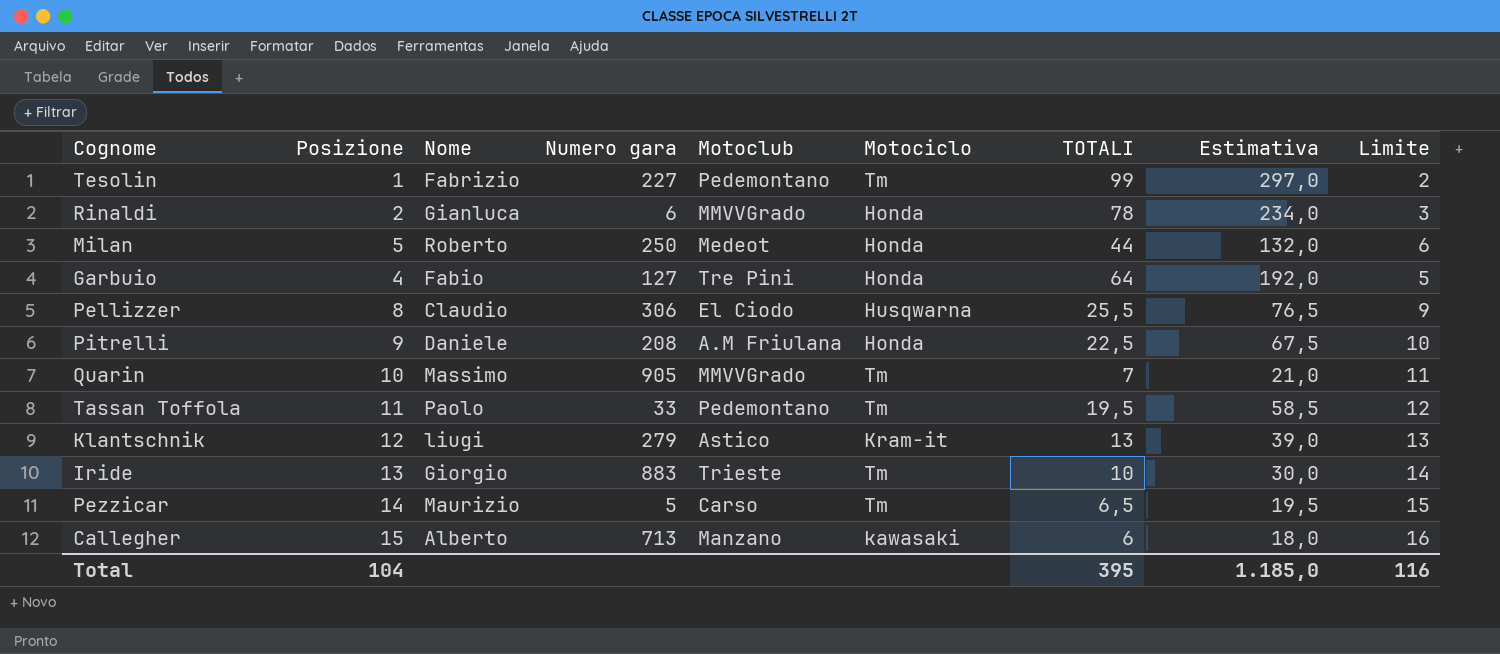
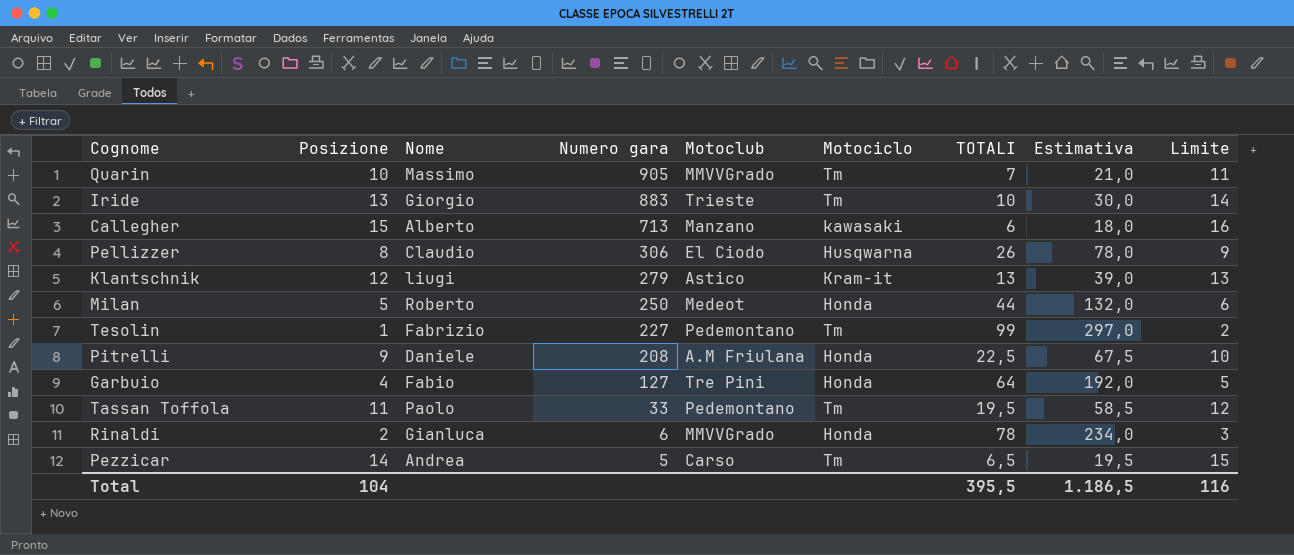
row order: none -> Numero gara descending
Pellizzer | TOTALI: 25,5 -> 26
Pellizzer | Estimativa: 76,5 -> 78,0
Pezzicar | Nome: Maurizio -> Andrea
Total | TOTALI: 395 -> 395,5
Total | Estimativa: 1.185,0 -> 1.186,5

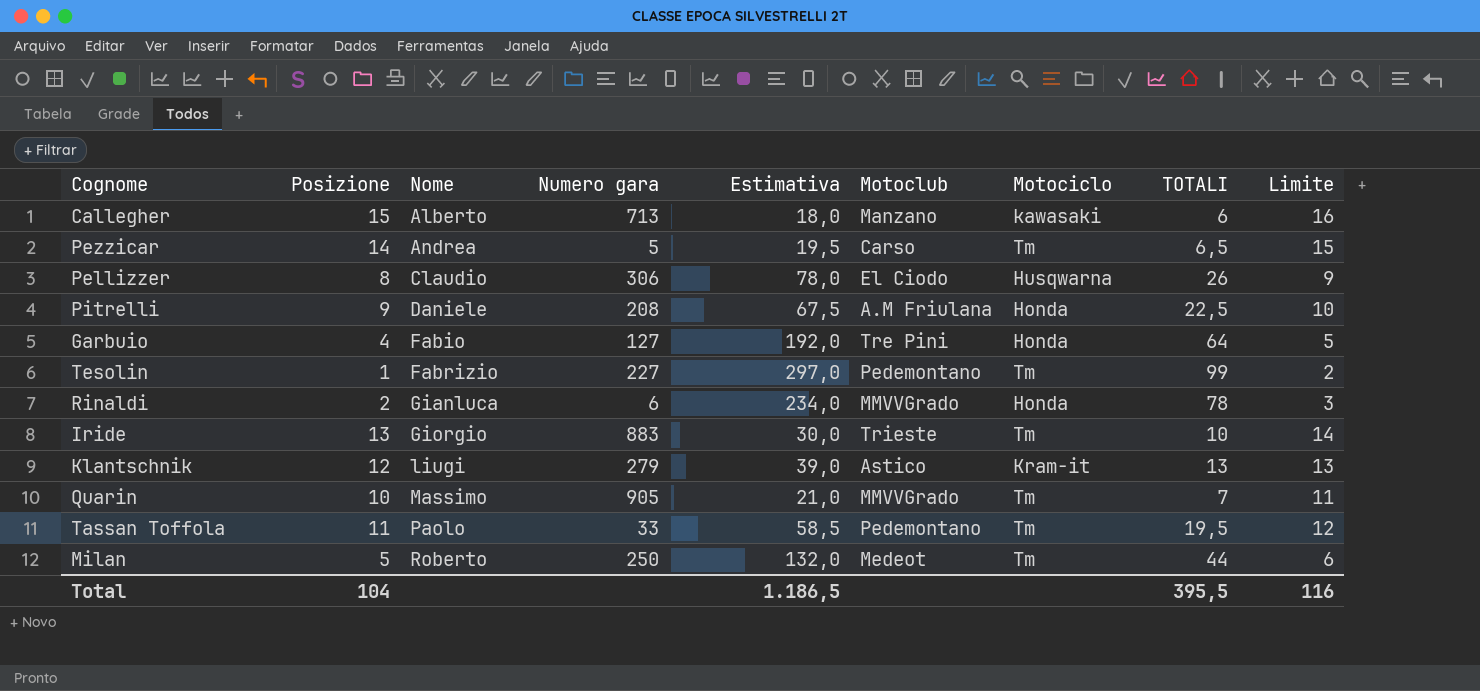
row order: Numero gara descending -> Nome ascending
column Estimativa | position: 8 -> 5
Milan | Motociclo: Honda -> Tm

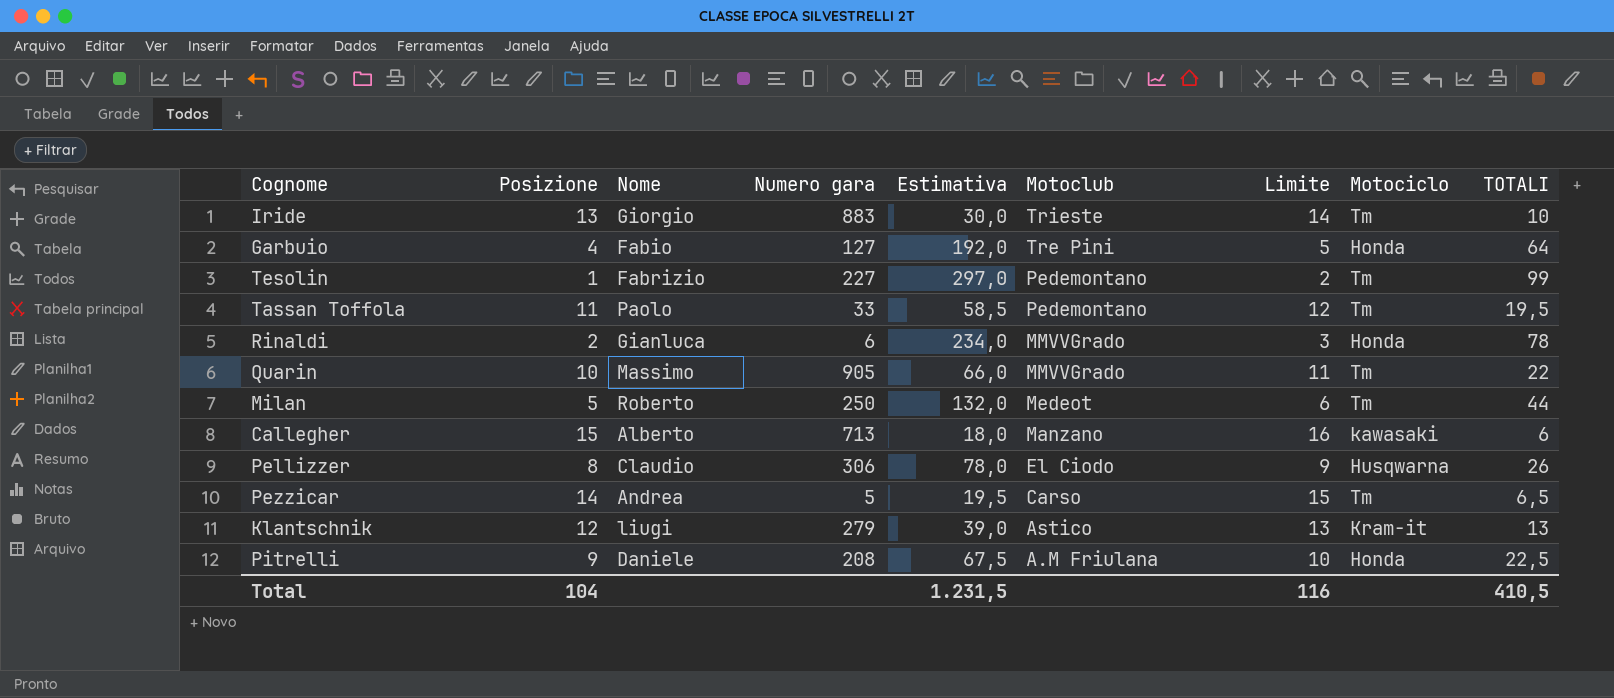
row order: Nome ascending -> Motoclub descending
column Limite | position: 9 -> 7
Quarin | Estimativa: 21,0 -> 66,0
Quarin | TOTALI: 7 -> 22
Total | Estimativa: 1.186,5 -> 1.231,5
Total | TOTALI: 395,5 -> 410,5

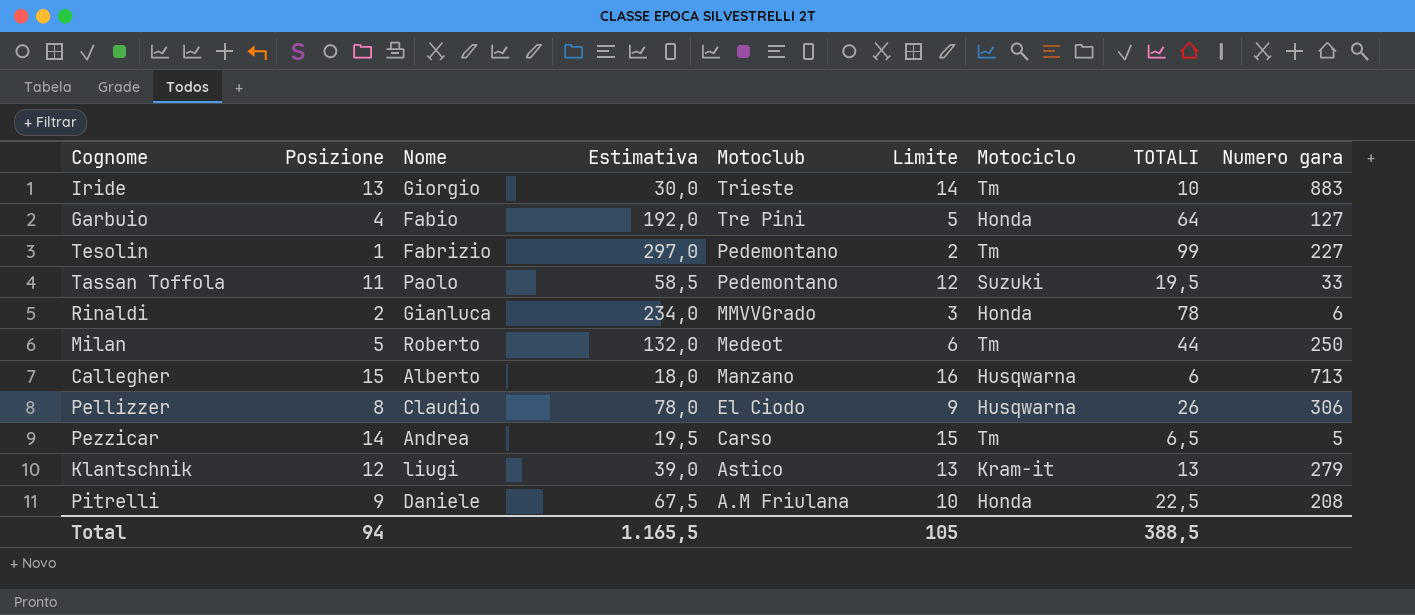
column Numero gara | position: 4 -> 9
row Quarin: 10 | Massimo | 905 | 66,0 | MMVVGrado | 11 | Tm | 22 -> none
Tassan Toffola | Motociclo: Tm -> Suzuki
Callegher | Motociclo: kawasaki -> Husqwarna
Total | Posizione: 104 -> 94
Total | Estimativa: 1.231,5 -> 1.165,5
Total | Limite: 116 -> 105
Total | TOTALI: 410,5 -> 388,5

